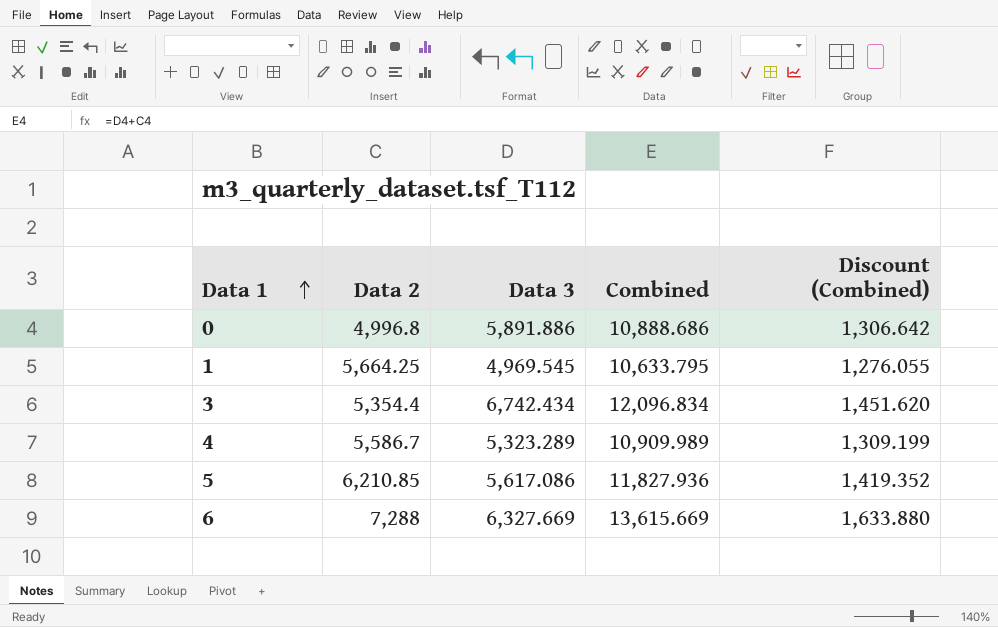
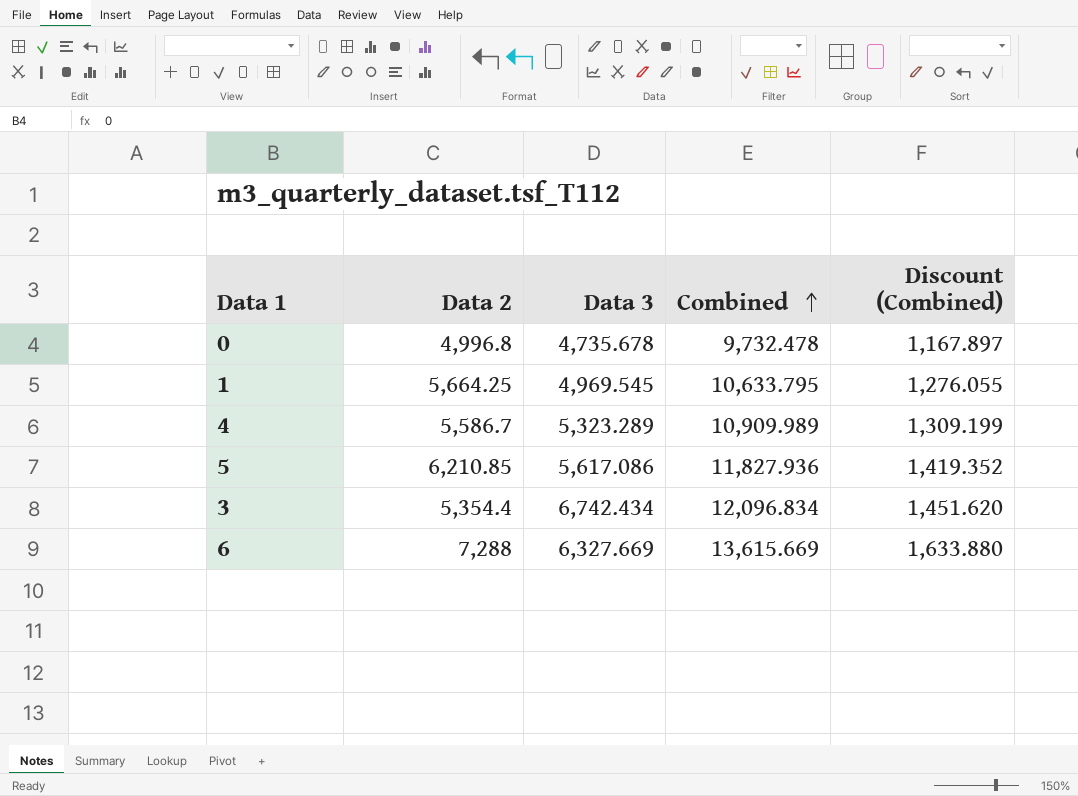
row order: Data 1 ascending -> Combined ascending
0 | Data 3: 5,891.886 -> 4,735.678
0 | Combined: 10,888.686 -> 9,732.478
0 | Discount (Combined): 1,306.642 -> 1,167.897

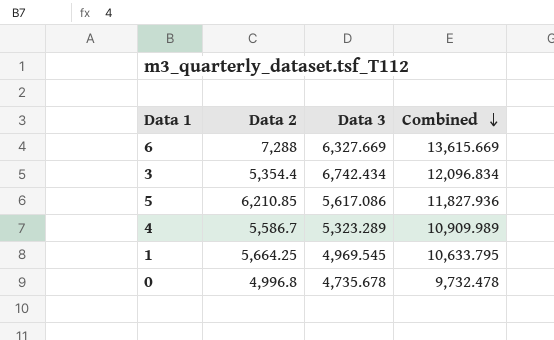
row order: Combined ascending -> Combined descending
column Discount (Combined) | formula: [Combined] * 0.12 -> none

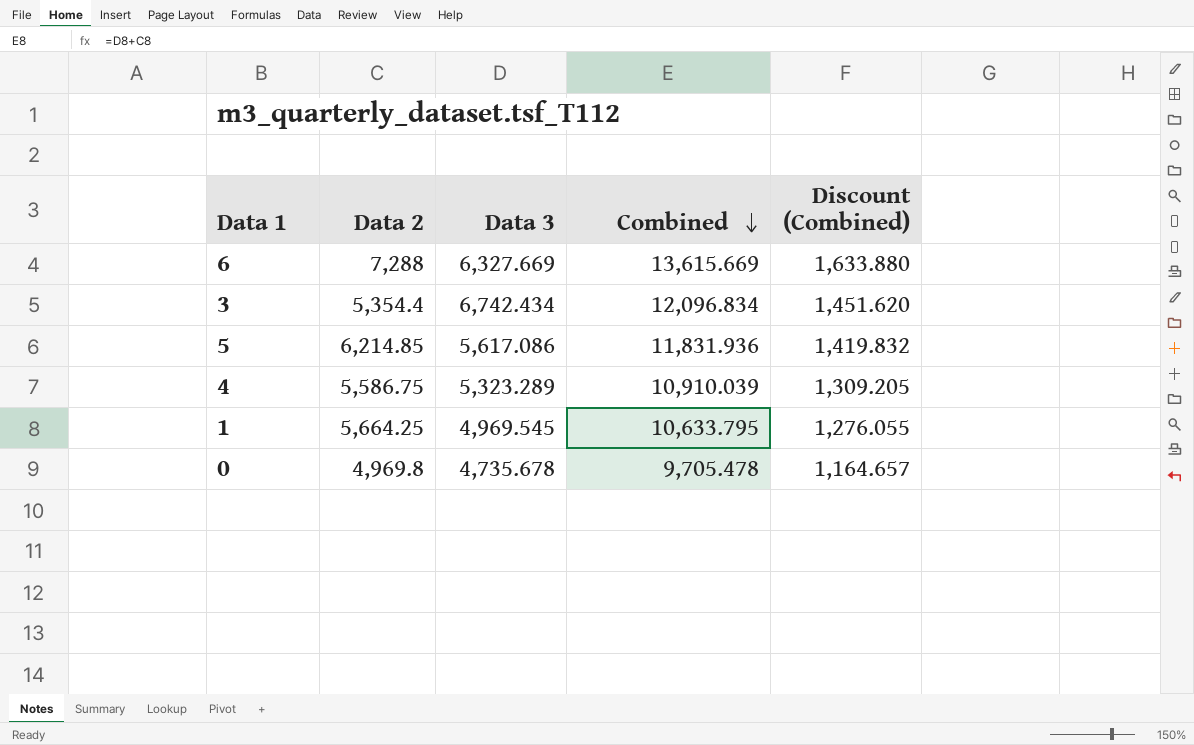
column Discount (Combined) | formula: none -> [Combined] * 0.12
5 | Data 2: 6,210.85 -> 6,214.85
5 | Combined: 11,827.936 -> 11,831.936
4 | Data 2: 5,586.7 -> 5,586.75
4 | Combined: 10,909.989 -> 10,910.039
0 | Data 2: 4,996.8 -> 4,969.8
0 | Combined: 9,732.478 -> 9,705.478

